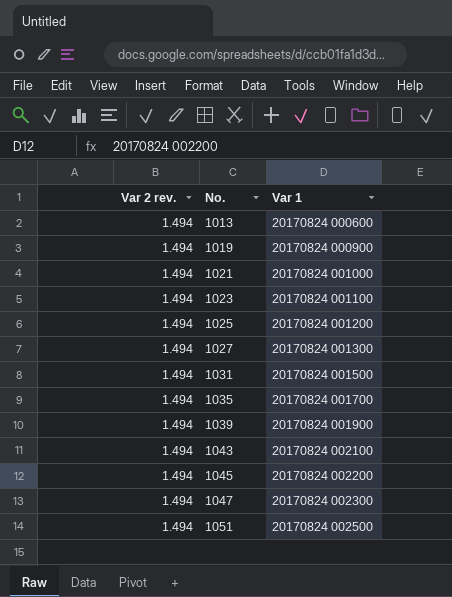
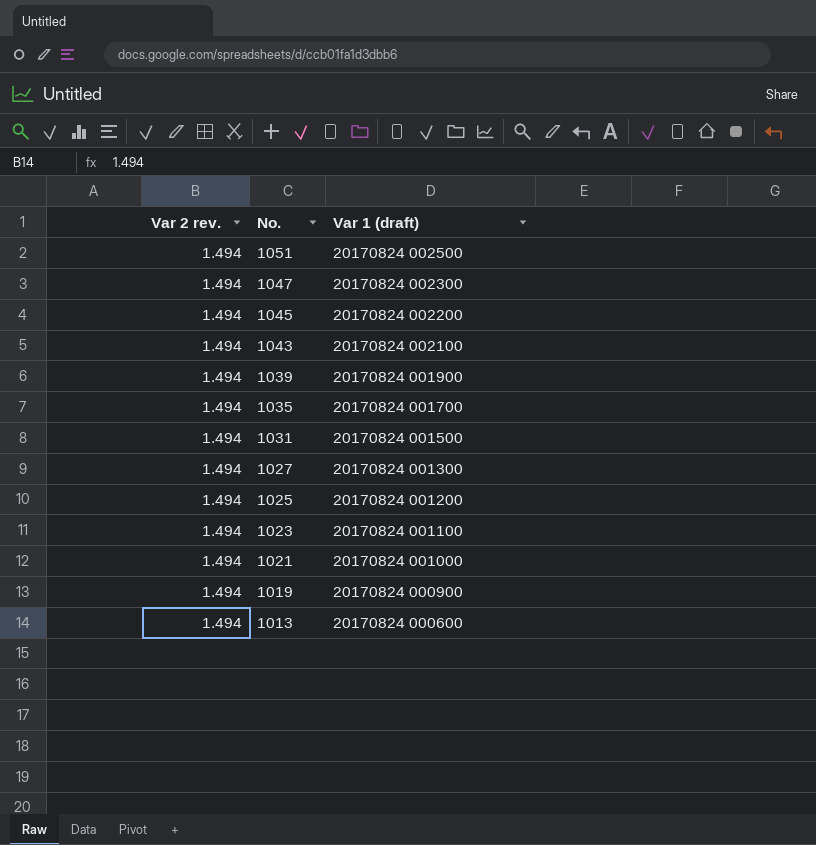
row order: No. ascending -> No. descending
column name: Var 1 -> Var 1 (draft)

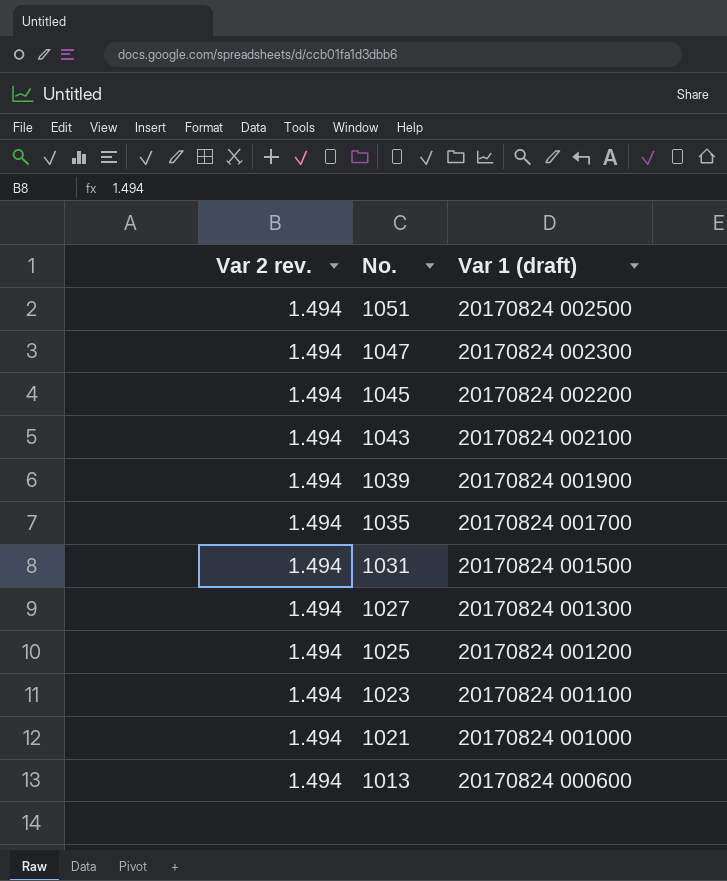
row 1019: 1.494 | 20170824 000900 -> none

